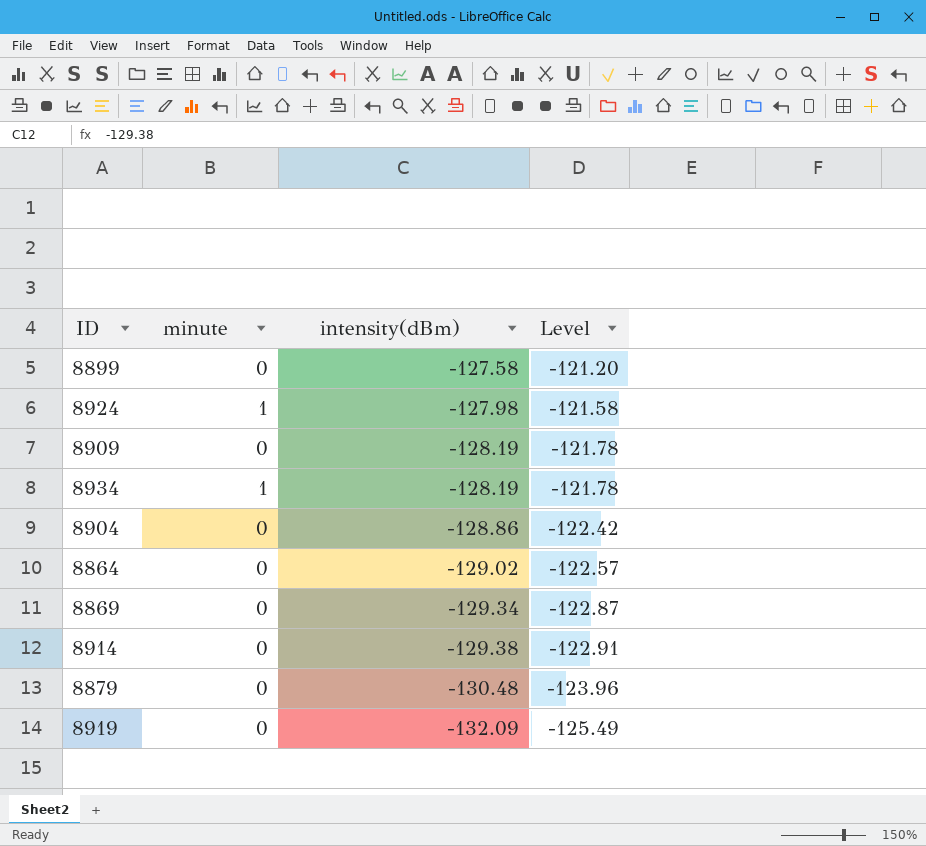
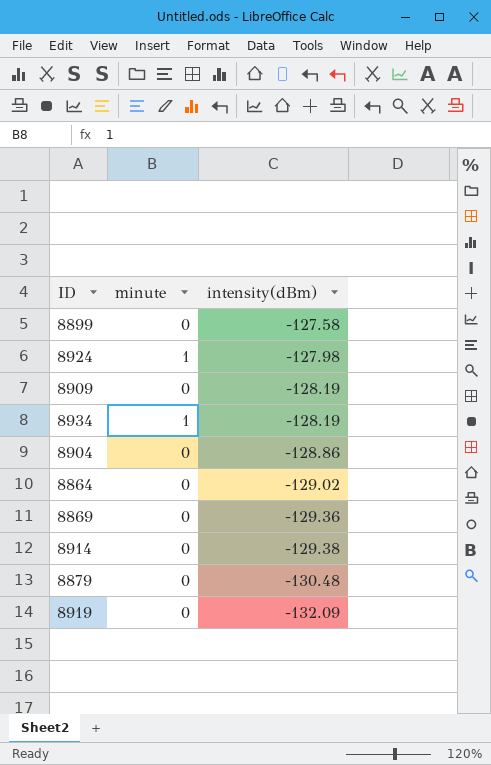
column Level | formula: [intensity(dBm)] * 0.95 -> none
8869 | intensity(dBm): -129.34 -> -129.36

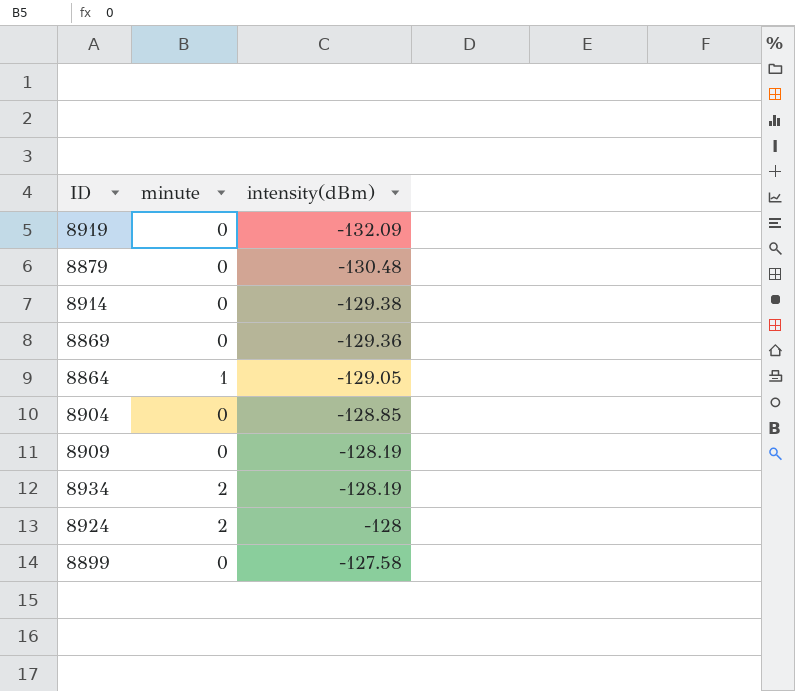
row order: intensity(dBm) descending -> intensity(dBm) ascending
8864 | minute: 0 -> 1
8864 | intensity(dBm): -129.02 -> -129.05
8904 | intensity(dBm): -128.86 -> -128.85
8934 | minute: 1 -> 2
8924 | minute: 1 -> 2
8924 | intensity(dBm): -127.98 -> -128

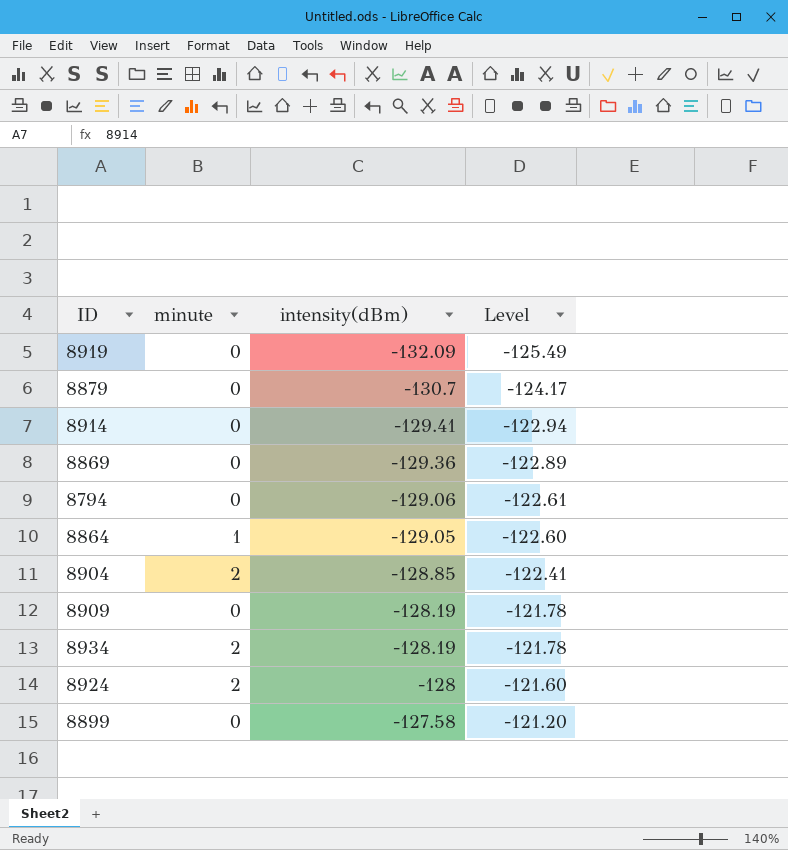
column Level | formula: none -> [intensity(dBm)] * 0.95
8879 | intensity(dBm): -130.48 -> -130.7
8914 | intensity(dBm): -129.38 -> -129.41
row 8794: none -> 0 | -129.06 | -122.61
8904 | minute: 0 -> 2

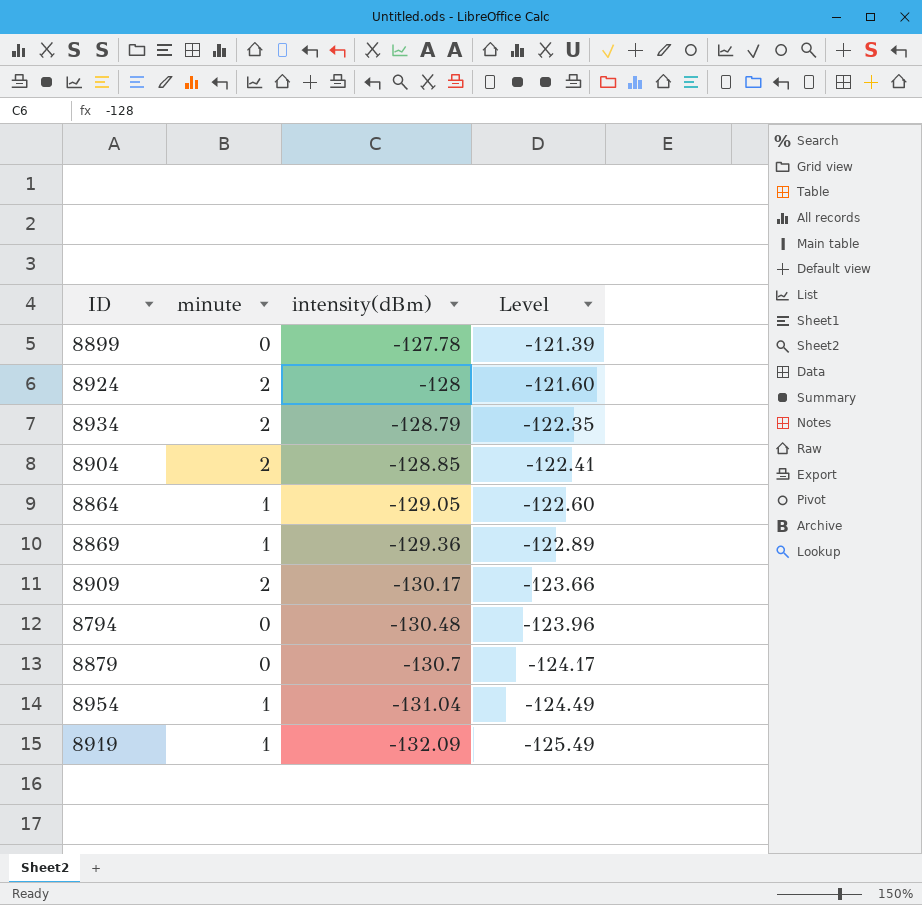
row order: intensity(dBm) ascending -> intensity(dBm) descending
row 8914: 0 | -129.41 | -122.94 -> none
8899 | intensity(dBm): -127.58 -> -127.78
8899 | Level: -121.20 -> -121.39
8934 | intensity(dBm): -128.19 -> -128.79
8934 | Level: -121.78 -> -122.35
8869 | minute: 0 -> 1
8909 | minute: 0 -> 2
8909 | intensity(dBm): -128.19 -> -130.17
8909 | Level: -121.78 -> -123.66
8794 | intensity(dBm): -129.06 -> -130.48
8794 | Level: -122.61 -> -123.96
row 8954: none -> 1 | -131.04 | -124.49
8919 | minute: 0 -> 1

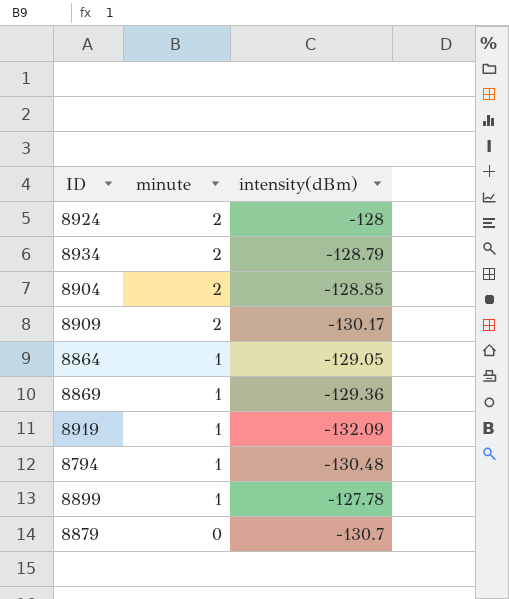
row order: intensity(dBm) descending -> minute descending
column Level | formula: [intensity(dBm)] * 0.95 -> none
row 8954: 1 | -131.04 | -124.49 -> none
8794 | minute: 0 -> 1
8899 | minute: 0 -> 1

